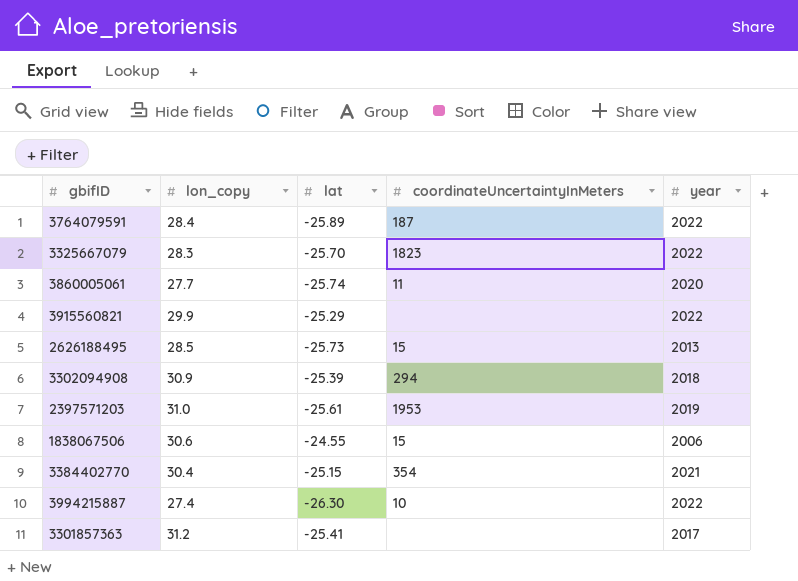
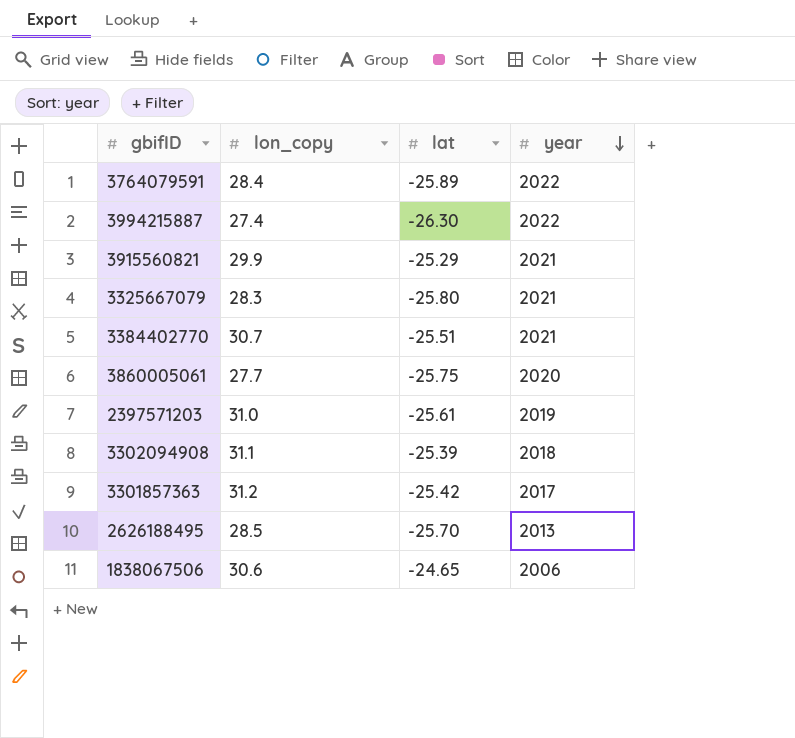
row order: none -> year descending
column coordinateUncertaintyInMeters | position: 4 -> none
3915560821 | year: 2022 -> 2021
3325667079 | lat: -25.70 -> -25.80
3325667079 | year: 2022 -> 2021
3384402770 | lon_copy: 30.4 -> 30.7
3384402770 | lat: -25.15 -> -25.51
3860005061 | lat: -25.74 -> -25.75
3302094908 | lon_copy: 30.9 -> 31.1
3301857363 | lat: -25.41 -> -25.42
2626188495 | lat: -25.73 -> -25.70
1838067506 | lat: -24.55 -> -24.65

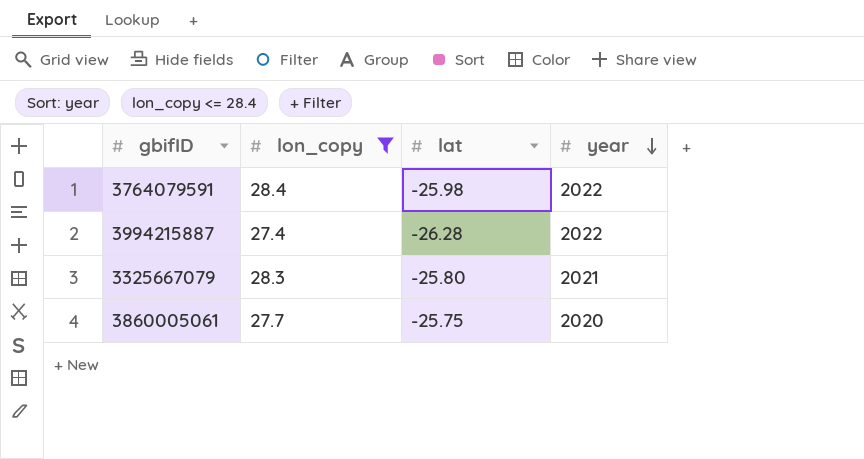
filter: none -> lon_copy <= 28.4
3764079591 | lat: -25.89 -> -25.98
3994215887 | lat: -26.30 -> -26.28

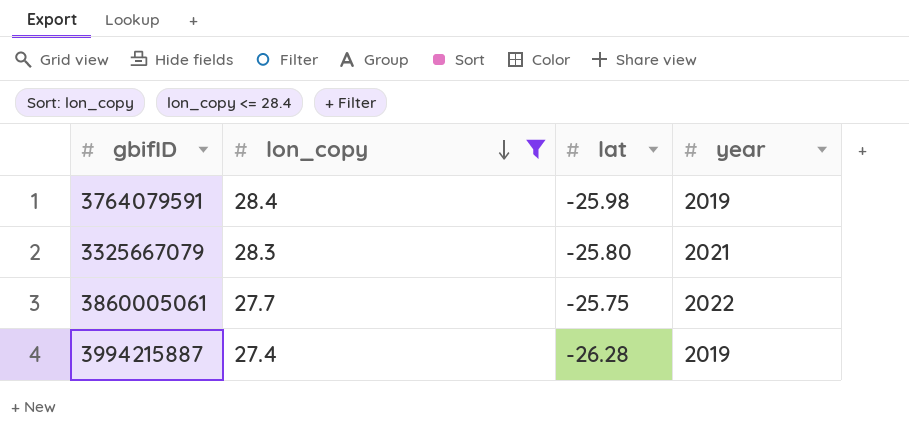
row order: year descending -> lon_copy descending
3764079591 | year: 2022 -> 2019
3860005061 | year: 2020 -> 2022
3994215887 | year: 2022 -> 2019

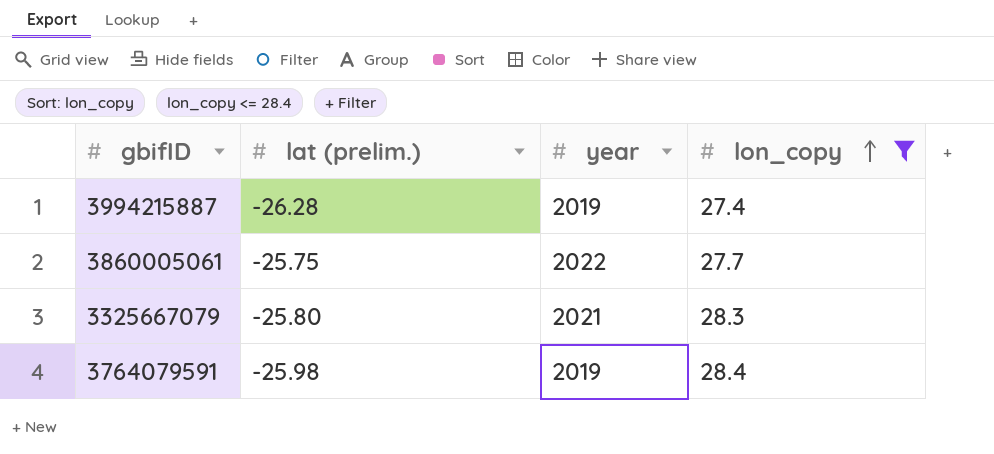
row order: lon_copy descending -> lon_copy ascending
column name: lat -> lat (prelim.)
column lon_copy | position: 2 -> 4

